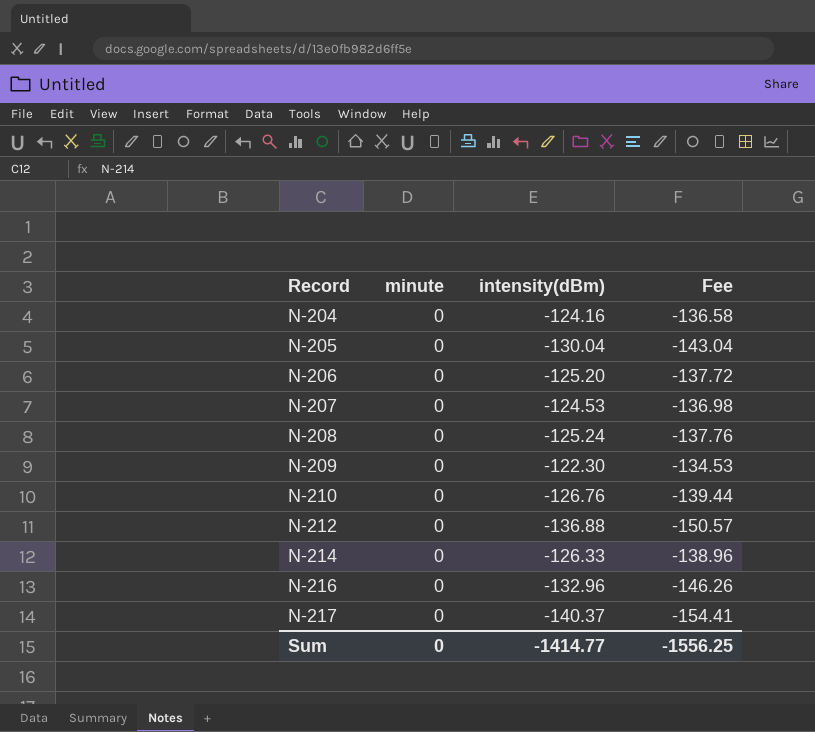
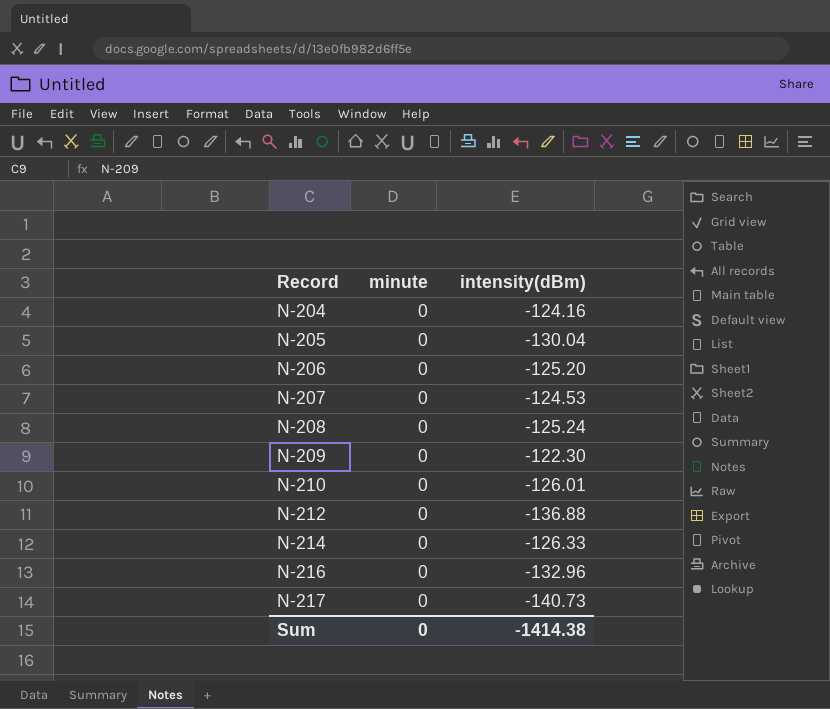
column Fee | formula: [intensity(dBm)] * 1.1 -> none
N-210 | intensity(dBm): -126.76 -> -126.01
N-217 | intensity(dBm): -140.37 -> -140.73
Sum | intensity(dBm): -1414.77 -> -1414.38

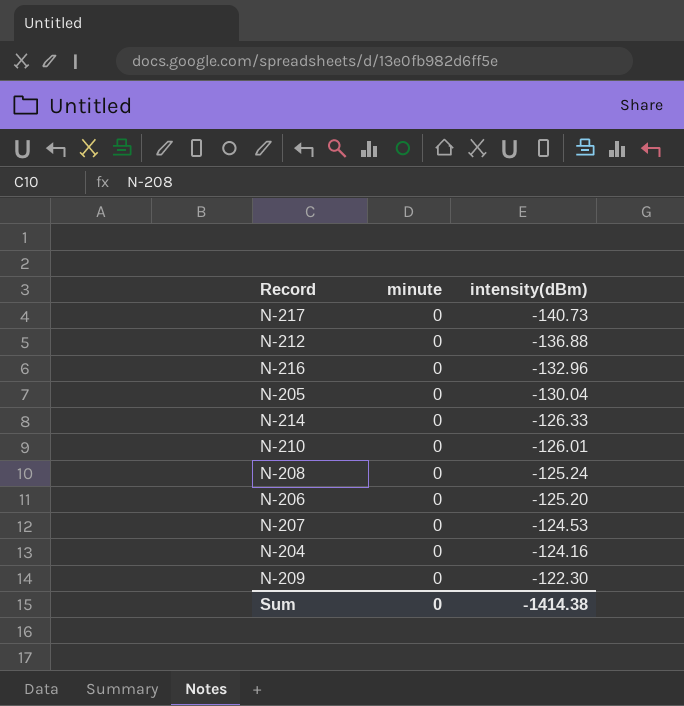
row order: Record ascending -> intensity(dBm) ascending

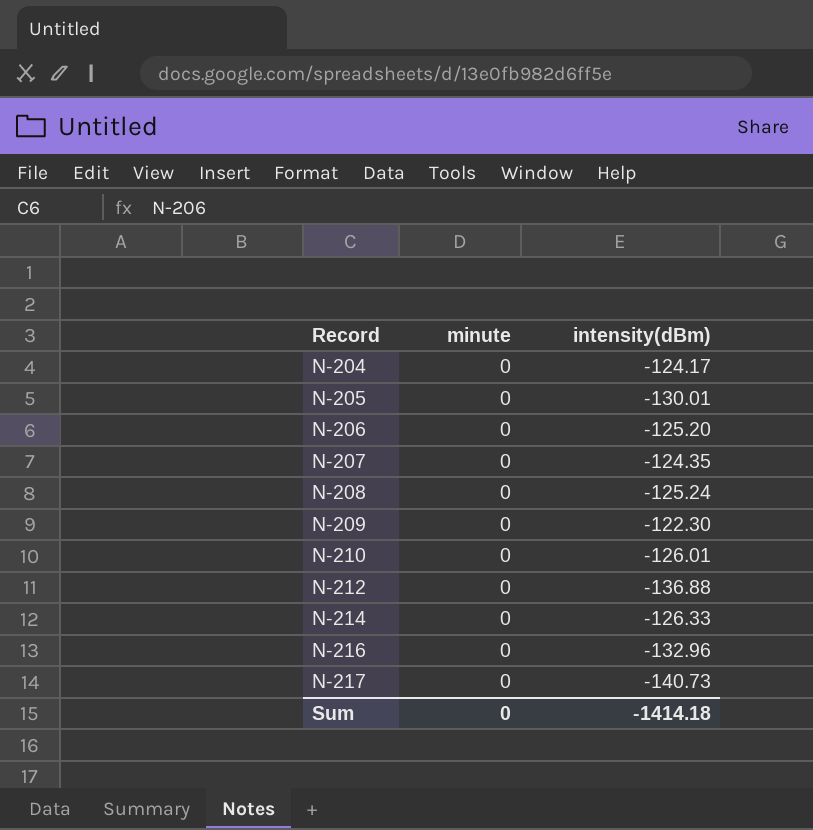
row order: intensity(dBm) ascending -> Record ascending
N-204 | intensity(dBm): -124.16 -> -124.17
N-205 | intensity(dBm): -130.04 -> -130.01
N-207 | intensity(dBm): -124.53 -> -124.35
Sum | intensity(dBm): -1414.38 -> -1414.18

